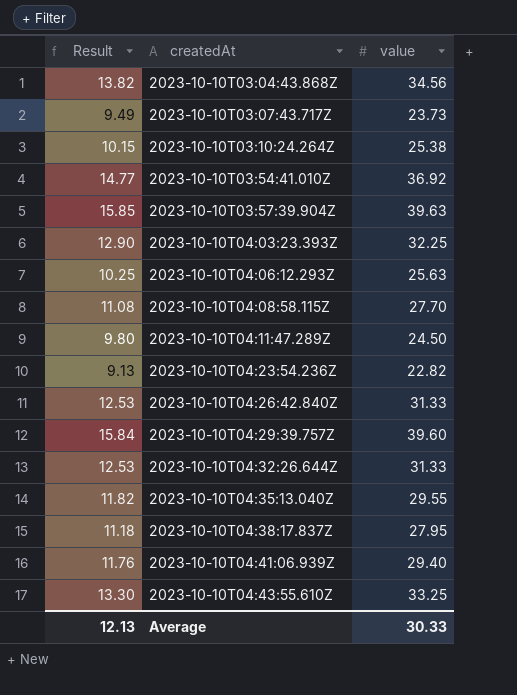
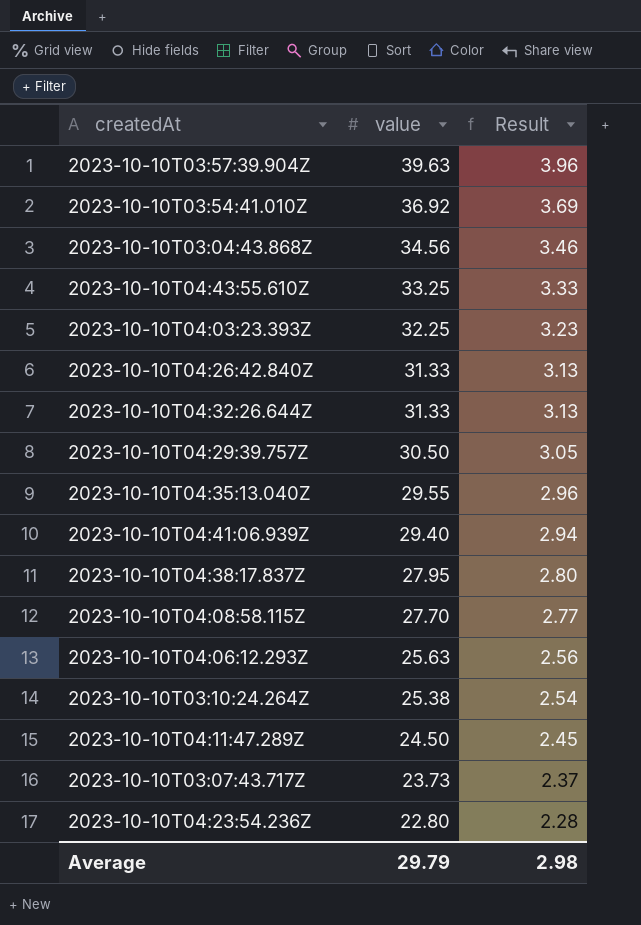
row order: createdAt ascending -> value descending
column Result | formula: [value] * 0.4 -> [value] * 0.1
column Result | position: 1 -> 3
2023-10-10T04:29:39.757Z | value: 39.60 -> 30.50
2023-10-10T04:23:54.236Z | value: 22.82 -> 22.80
Average | value: 30.33 -> 29.79
Average | Result: 12.13 -> 2.98

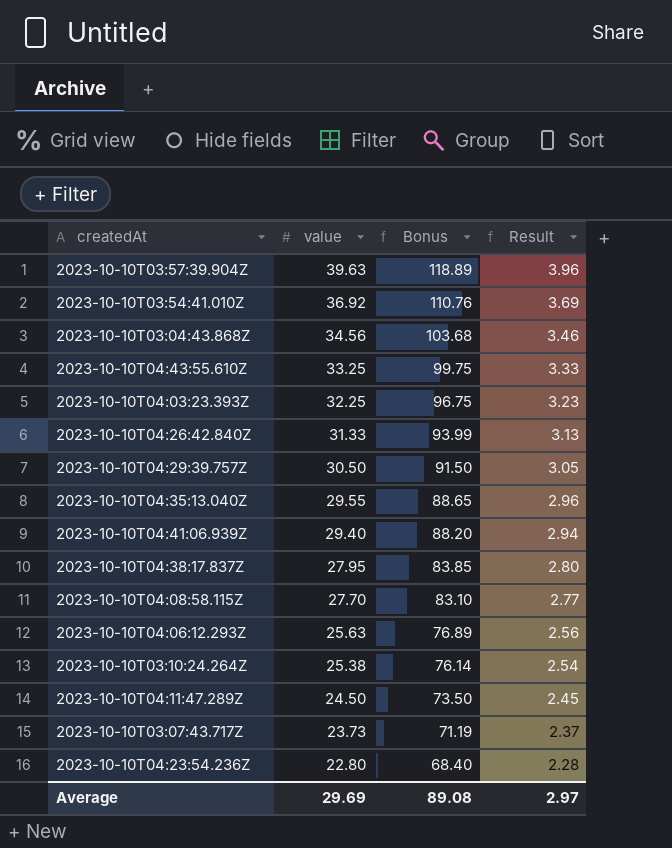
column Bonus | formula: none -> [value] * 3
row 2023-10-10T04:32:26.644Z: 31.33 | 3.13 -> none
Average | value: 29.79 -> 29.69
Average | Result: 2.98 -> 2.97

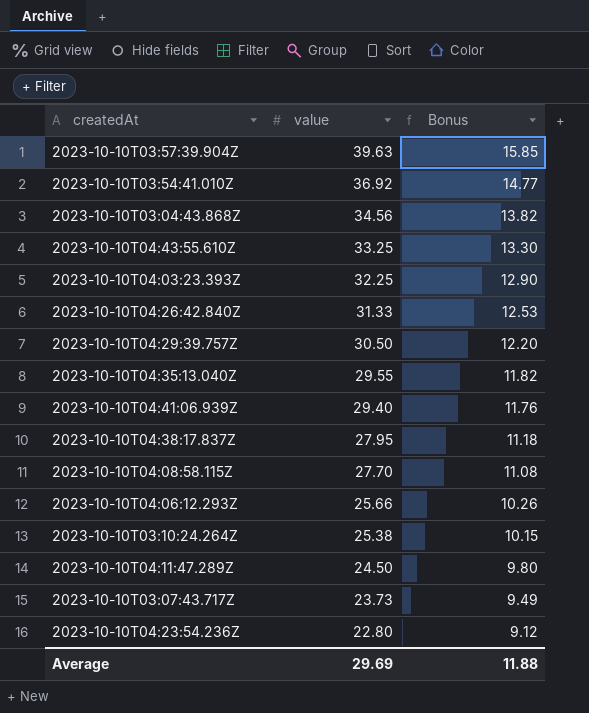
column Result | formula: [value] * 0.1 -> none
column Bonus | formula: [value] * 3 -> [value] * 0.4
2023-10-10T04:06:12.293Z | value: 25.63 -> 25.66
Average | Bonus: 89.08 -> 11.88

